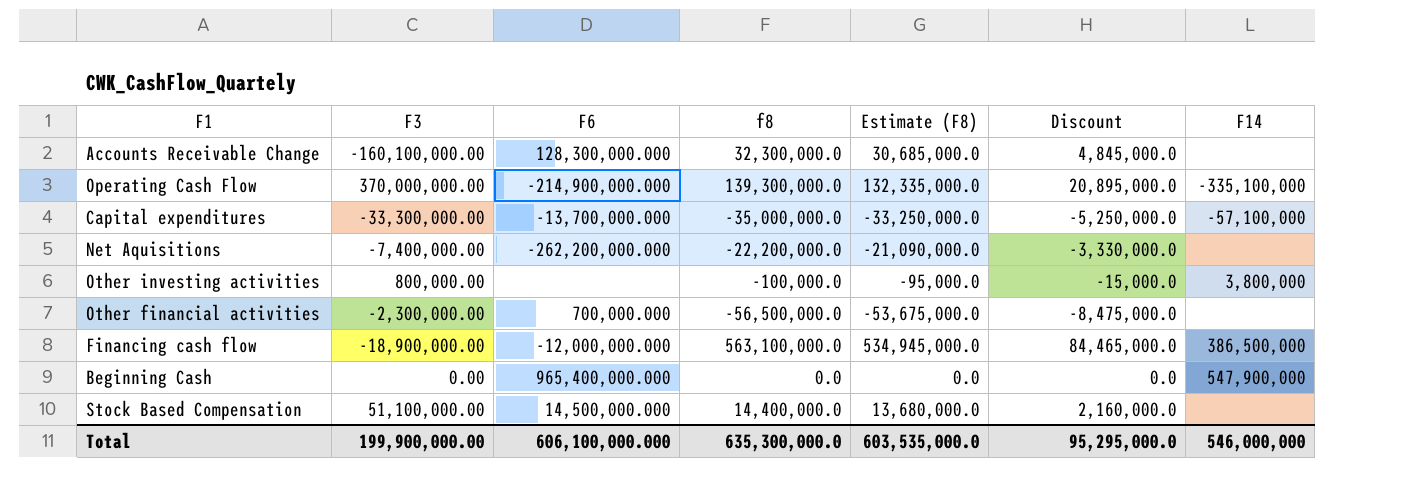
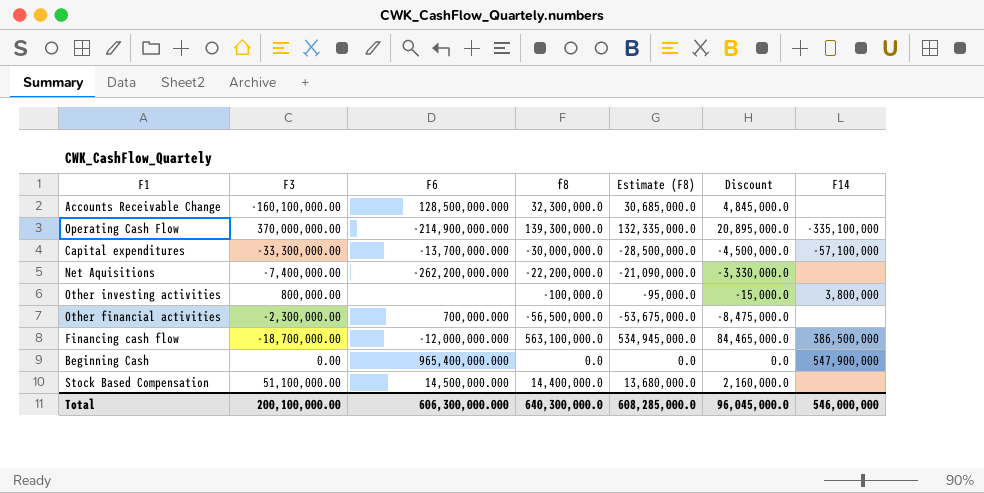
Accounts Receivable Change | F6: 128,300,000.000 -> 128,500,000.000
Capital expenditures | f8: -35,000,000.0 -> -30,000,000.0
Capital expenditures | Estimate (F8): -33,250,000.0 -> -28,500,000.0
Capital expenditures | Discount: -5,250,000.0 -> -4,500,000.0
Financing cash flow | F3: -18,900,000.00 -> -18,700,000.00
Total | F3: 199,900,000.00 -> 200,100,000.00
Total | F6: 606,100,000.000 -> 606,300,000.000
Total | f8: 635,300,000.0 -> 640,300,000.0
Total | Estimate (F8): 603,535,000.0 -> 608,285,000.0
Total | Discount: 95,295,000.0 -> 96,045,000.0

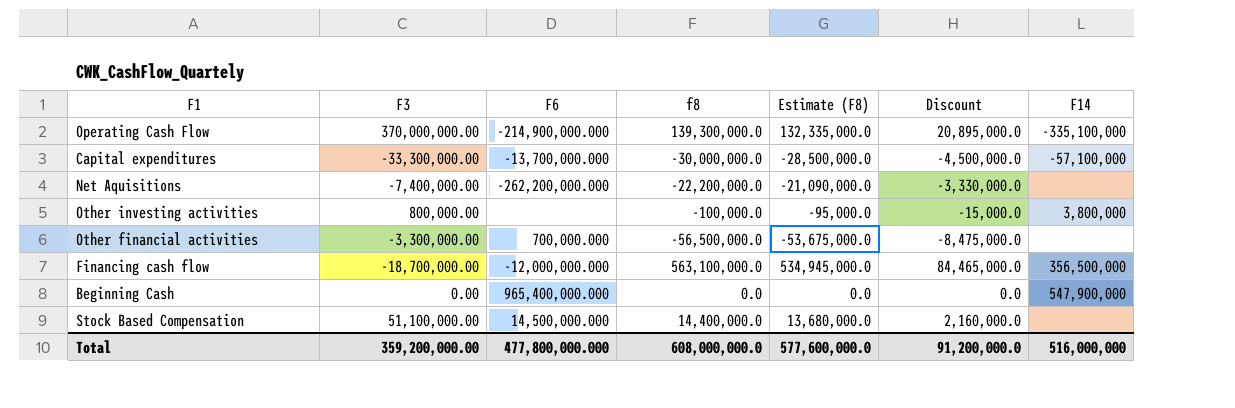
row Accounts Receivable Change: -160,100,000.00 | 128,500,000.000 | 32,300,000.0 | 30,685,000.0 | 4,845,000.0 | none -> none
Other financial activities | F3: -2,300,000.00 -> -3,300,000.00
Financing cash flow | F14: 386,500,000 -> 356,500,000
Total | F3: 200,100,000.00 -> 359,200,000.00
Total | F6: 606,300,000.000 -> 477,800,000.000
Total | f8: 640,300,000.0 -> 608,000,000.0
Total | Estimate (F8): 608,285,000.0 -> 577,600,000.0
Total | Discount: 96,045,000.0 -> 91,200,000.0
Total | F14: 546,000,000 -> 516,000,000

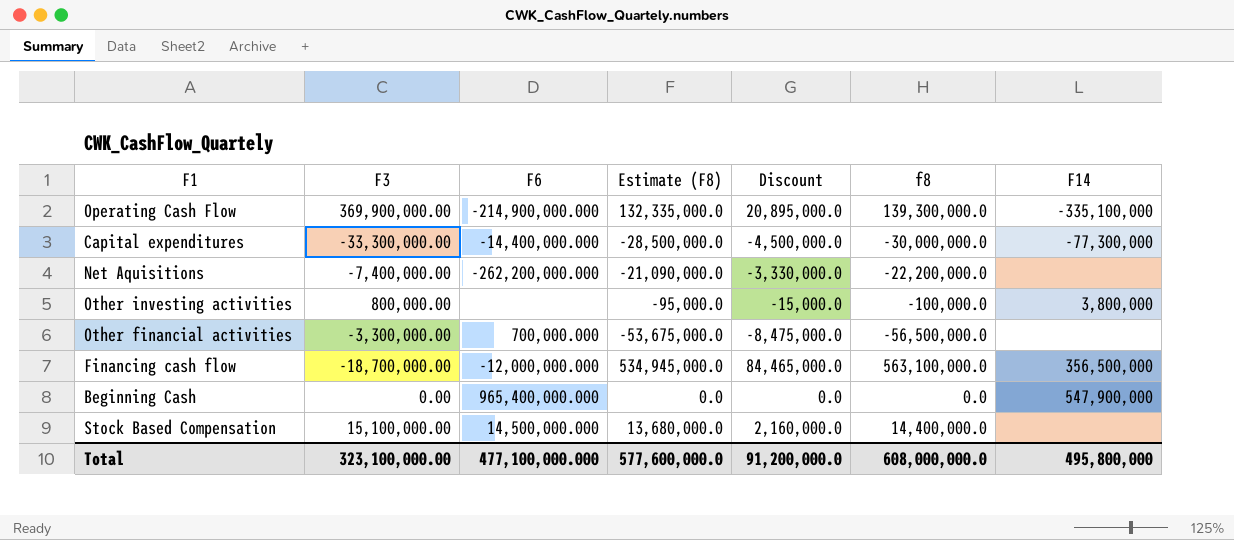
column f8 | position: 4 -> 6
Operating Cash Flow | F3: 370,000,000.00 -> 369,900,000.00
Capital expenditures | F6: -13,700,000.000 -> -14,400,000.000
Capital expenditures | F14: -57,100,000 -> -77,300,000
Stock Based Compensation | F3: 51,100,000.00 -> 15,100,000.00
Total | F3: 359,200,000.00 -> 323,100,000.00
Total | F6: 477,800,000.000 -> 477,100,000.000
Total | F14: 516,000,000 -> 495,800,000

